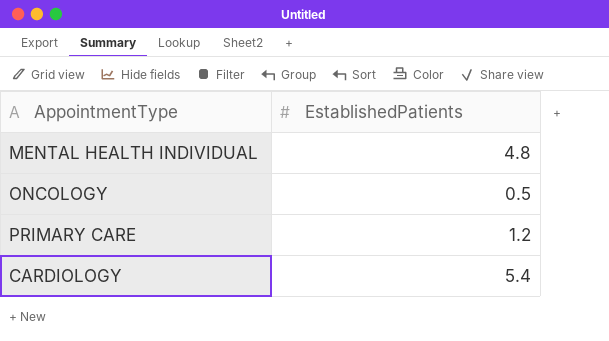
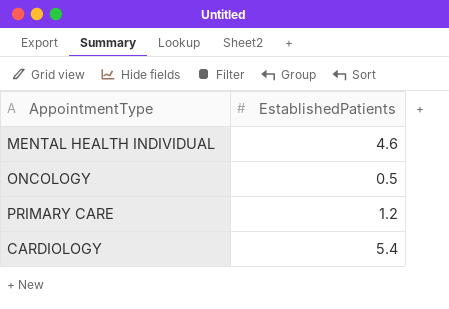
MENTAL HEALTH INDIVIDUAL | EstablishedPatients: 4.8 -> 4.6

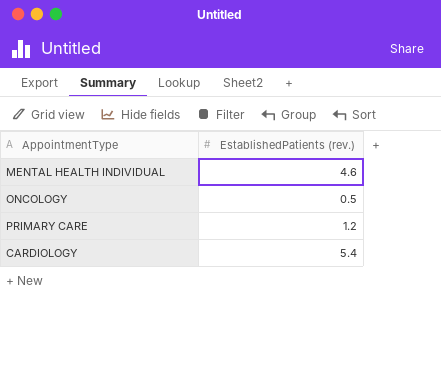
column name: EstablishedPatients -> EstablishedPatients (rev.)

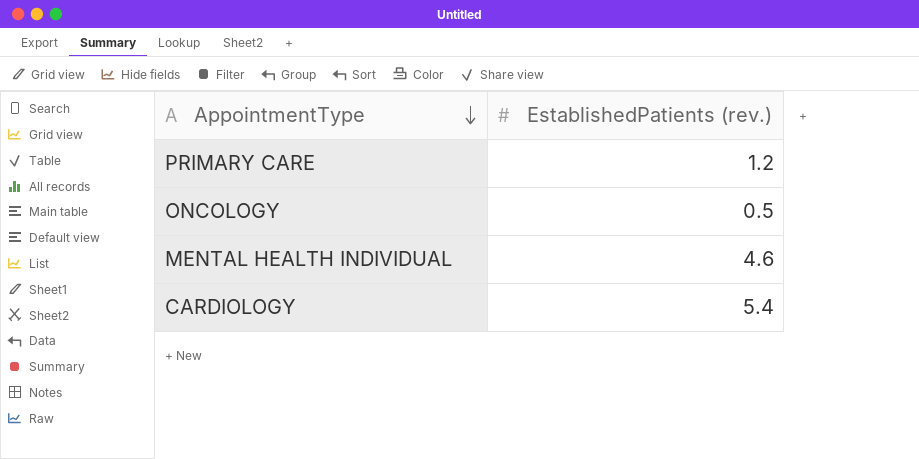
row order: none -> AppointmentType descending

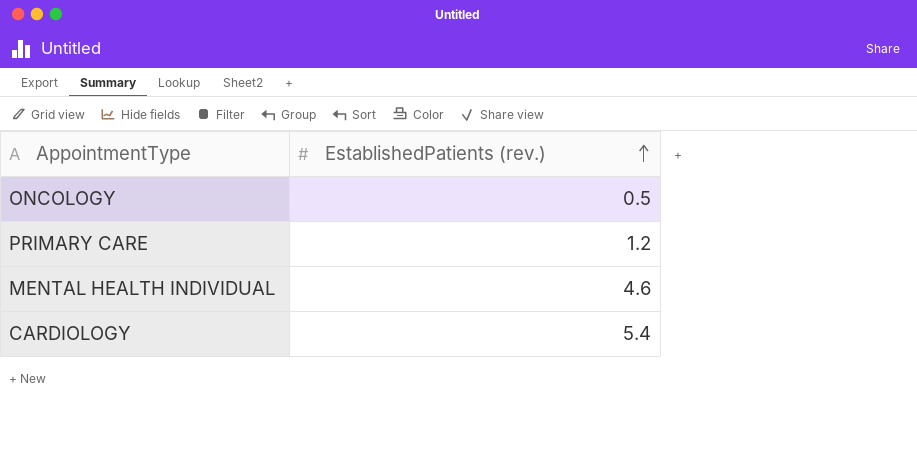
row order: AppointmentType descending -> EstablishedPatients (rev.) ascending

